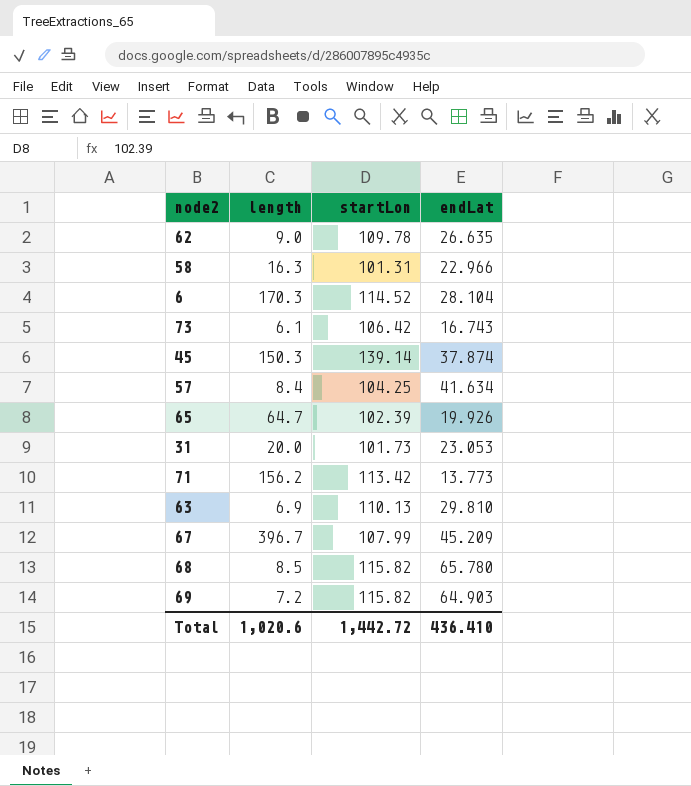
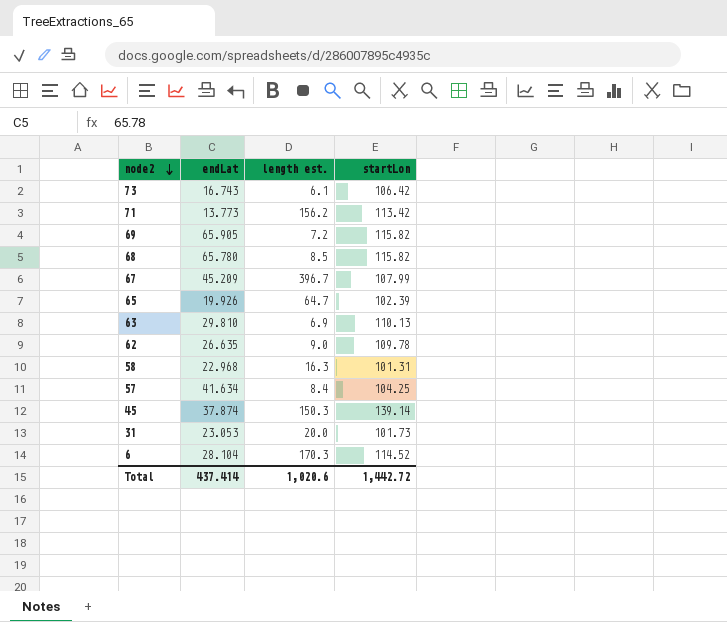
row order: none -> node2 descending
column endLat | position: 4 -> 2
column name: length -> length est.
69 | endLat: 64.903 -> 65.905
58 | endLat: 22.966 -> 22.968
Total | endLat: 436.410 -> 437.414

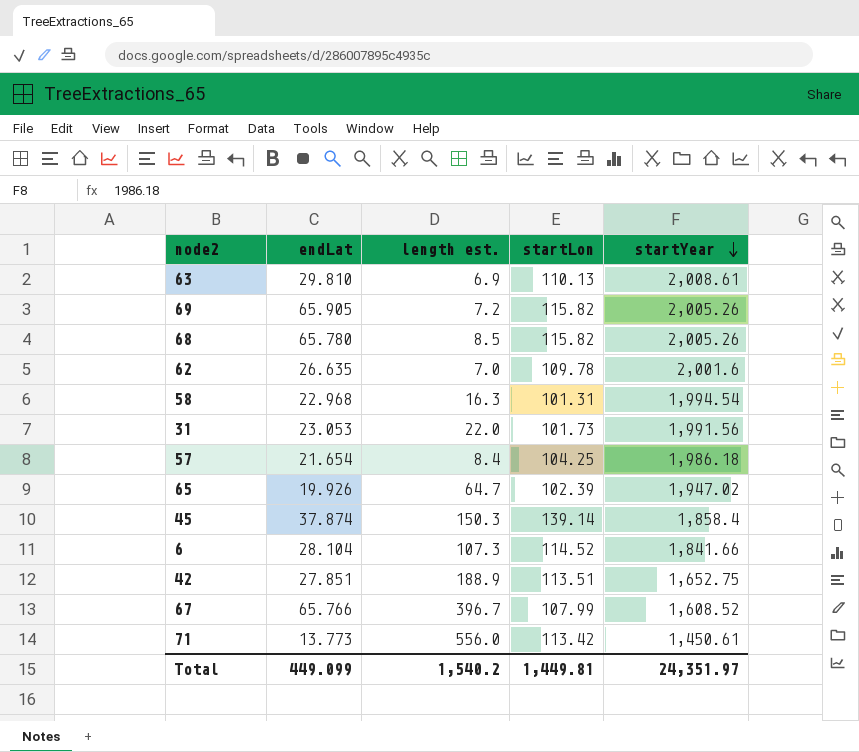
row order: node2 descending -> startYear descending
column startYear | position: none -> 5
row 73: 16.743 | 6.1 | 106.42 -> none
62 | length est.: 9.0 -> 7.0
31 | length est.: 20.0 -> 22.0
57 | endLat: 41.634 -> 21.654
6 | length est.: 170.3 -> 107.3
row 42: none -> 27.851 | 188.9 | 113.51 | 1,652.75
67 | endLat: 45.209 -> 65.766
71 | length est.: 156.2 -> 556.0
Total | endLat: 437.414 -> 449.099
Total | length est.: 1,020.6 -> 1,540.2
Total | startLon: 1,442.72 -> 1,449.81

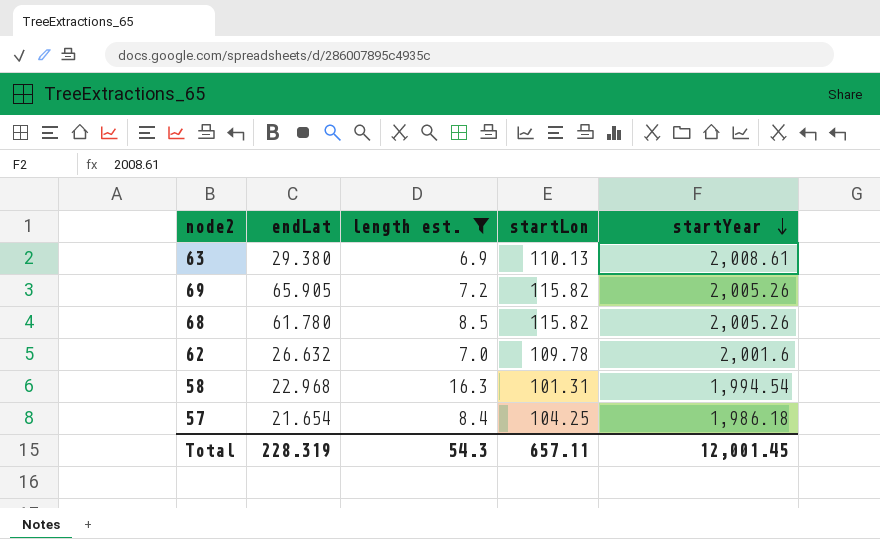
filter: none -> length est. <= 16.3
63 | endLat: 29.810 -> 29.380
68 | endLat: 65.780 -> 61.780
62 | endLat: 26.635 -> 26.632
Total | endLat: 449.099 -> 228.319
Total | length est.: 1,540.2 -> 54.3
Total | startLon: 1,449.81 -> 657.11
Total | startYear: 24,351.97 -> 12,001.45

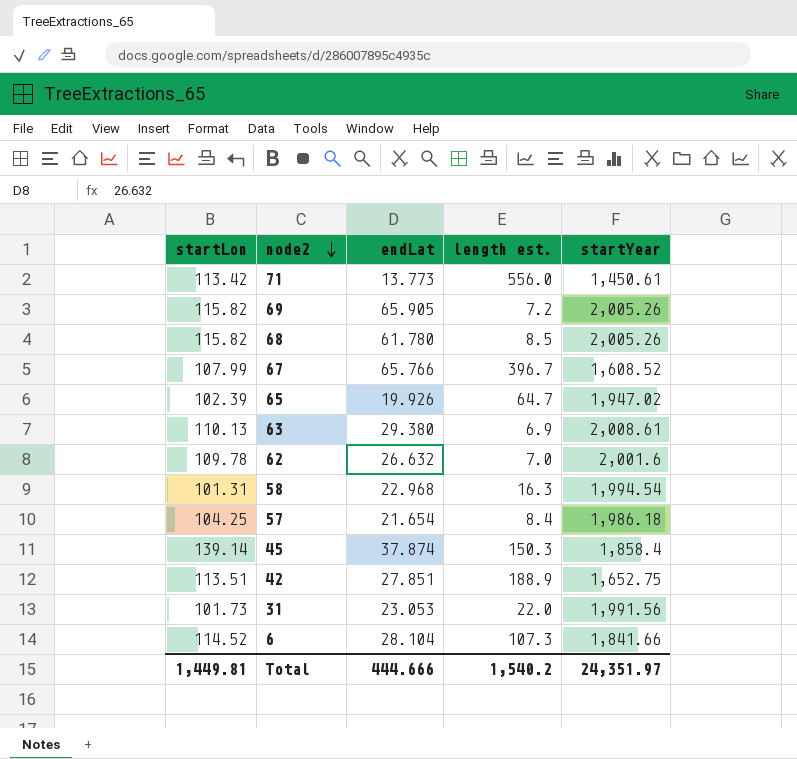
filter: length est. <= 16.3 -> none
row order: startYear descending -> node2 descending
column startLon | position: 4 -> 1
Total | startLon: 657.11 -> 1,449.81
Total | endLat: 228.319 -> 444.666
Total | length est.: 54.3 -> 1,540.2
Total | startYear: 12,001.45 -> 24,351.97

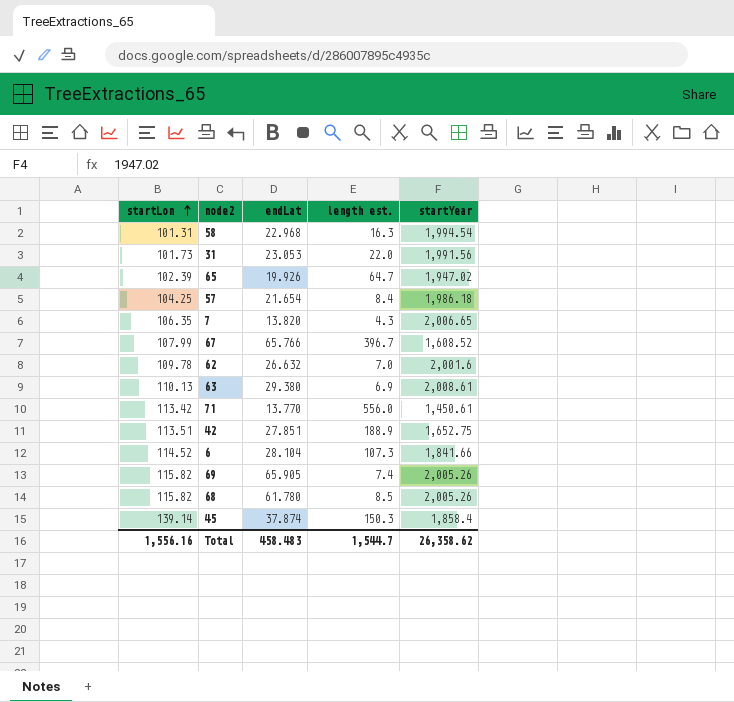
row order: node2 descending -> startLon ascending
row 7: none -> 106.35 | 13.820 | 4.3 | 2,006.65
71 | endLat: 13.773 -> 13.770
69 | length est.: 7.2 -> 7.4
Total | startLon: 1,449.81 -> 1,556.16
Total | endLat: 444.666 -> 458.483
Total | length est.: 1,540.2 -> 1,544.7
Total | startYear: 24,351.97 -> 26,358.62

